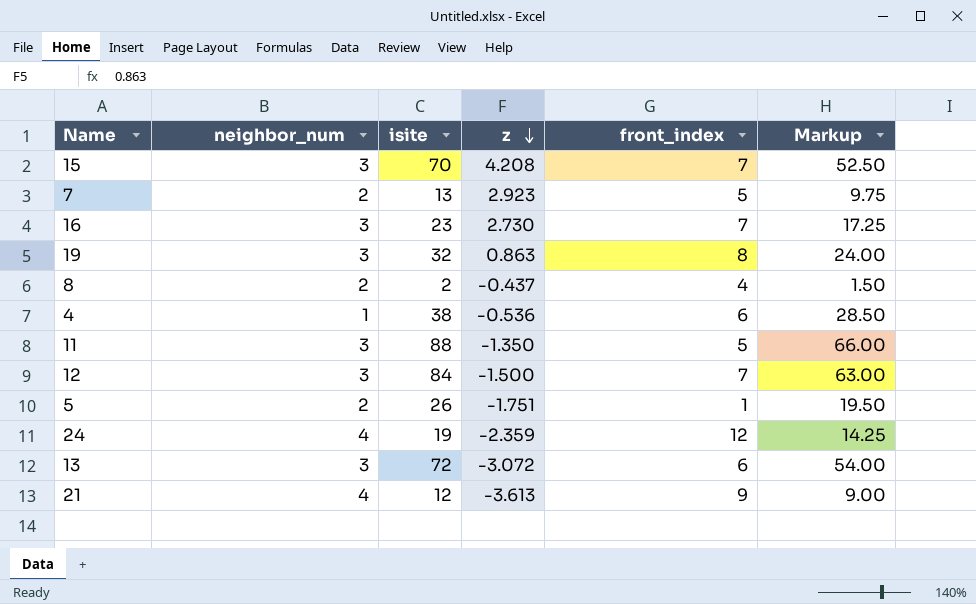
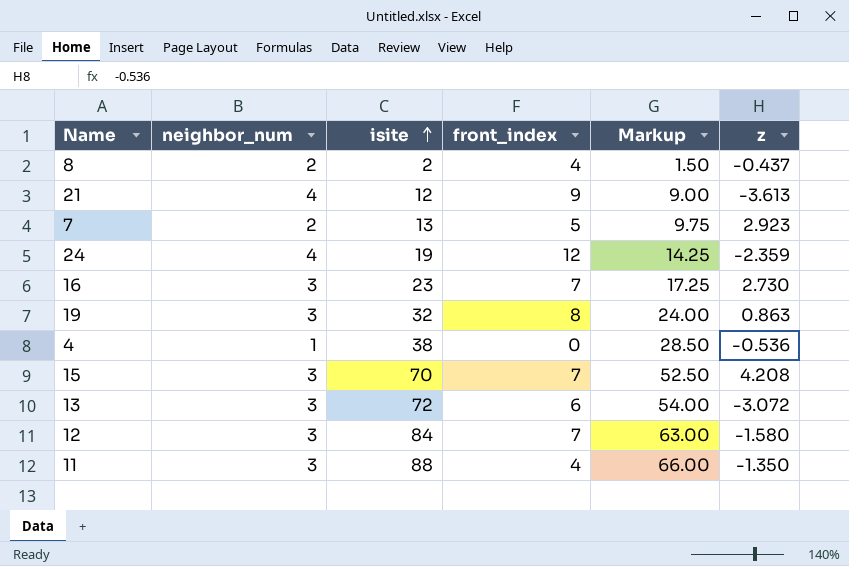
row order: z descending -> isite ascending
column z | position: 4 -> 6
row 5: 2 | 26 | -1.751 | 1 | 19.50 -> none
4 | front_index: 6 -> 0
12 | z: -1.500 -> -1.580
11 | front_index: 5 -> 4

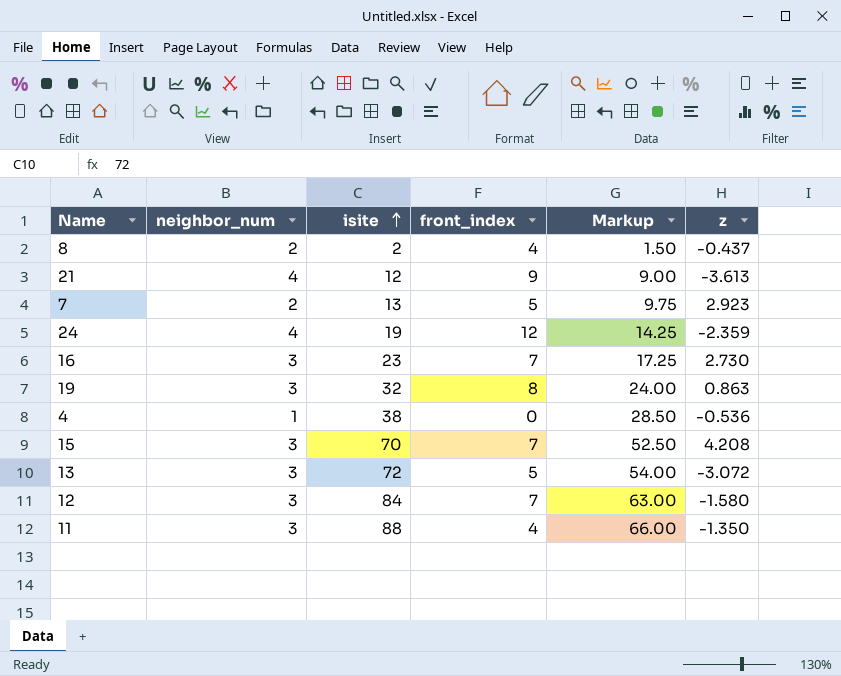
13 | front_index: 6 -> 5

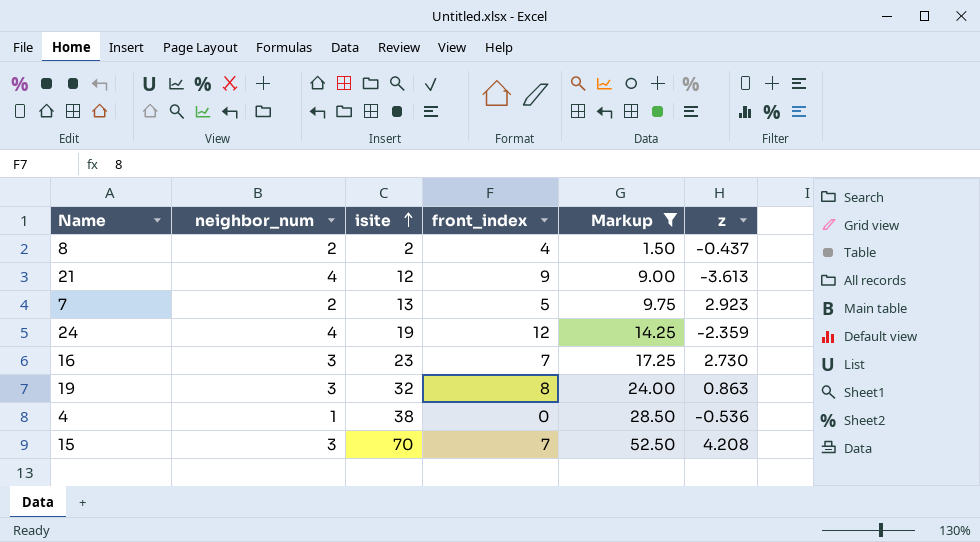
filter: none -> Markup <= 52.50

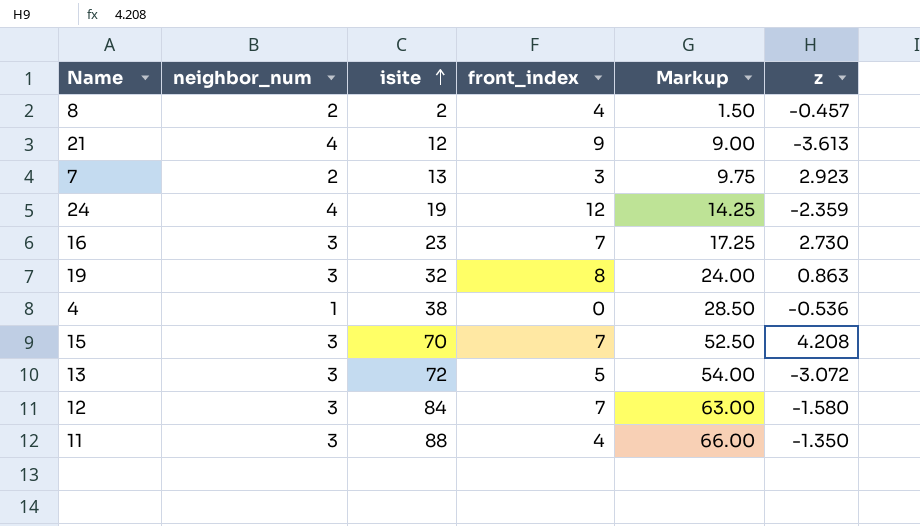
filter: Markup <= 52.50 -> none
8 | z: -0.437 -> -0.457
7 | front_index: 5 -> 3

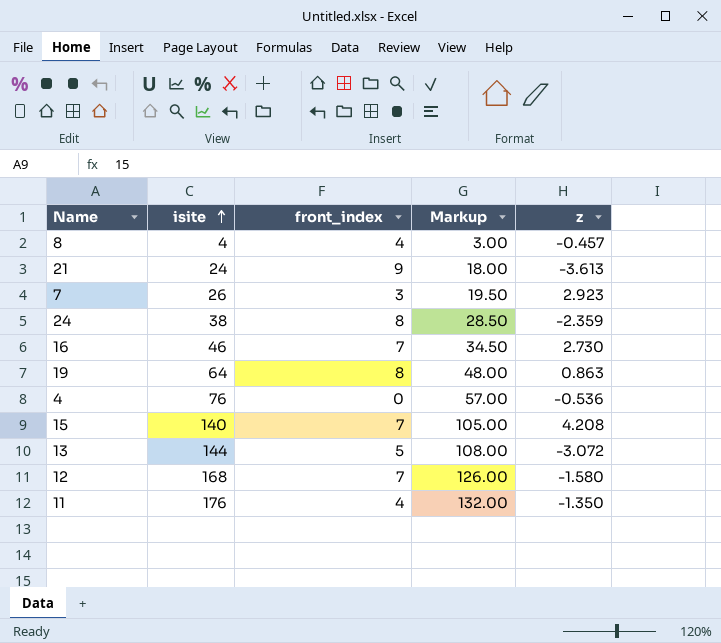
column neighbor_num | position: 2 -> none
8 | isite: 2 -> 4
8 | Markup: 1.50 -> 3.00
21 | isite: 12 -> 24
21 | Markup: 9.00 -> 18.00
7 | isite: 13 -> 26
7 | Markup: 9.75 -> 19.50
24 | isite: 19 -> 38
24 | front_index: 12 -> 8
24 | Markup: 14.25 -> 28.50
16 | isite: 23 -> 46
16 | Markup: 17.25 -> 34.50
19 | isite: 32 -> 64
19 | Markup: 24.00 -> 48.00
4 | isite: 38 -> 76
4 | Markup: 28.50 -> 57.00
15 | isite: 70 -> 140
15 | Markup: 52.50 -> 105.00
13 | isite: 72 -> 144
13 | Markup: 54.00 -> 108.00
12 | isite: 84 -> 168
12 | Markup: 63.00 -> 126.00
11 | isite: 88 -> 176
11 | Markup: 66.00 -> 132.00

